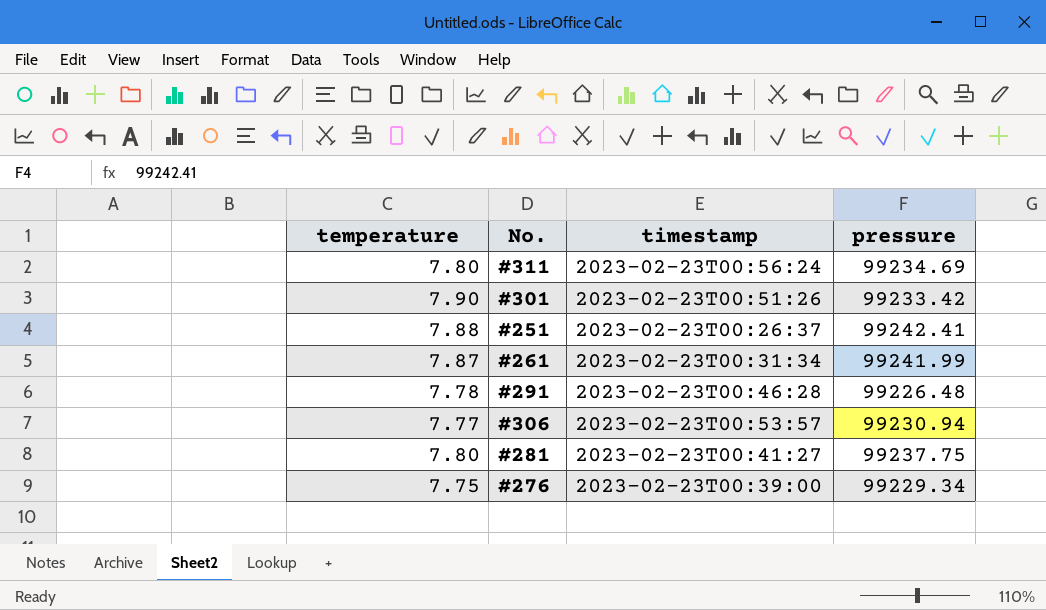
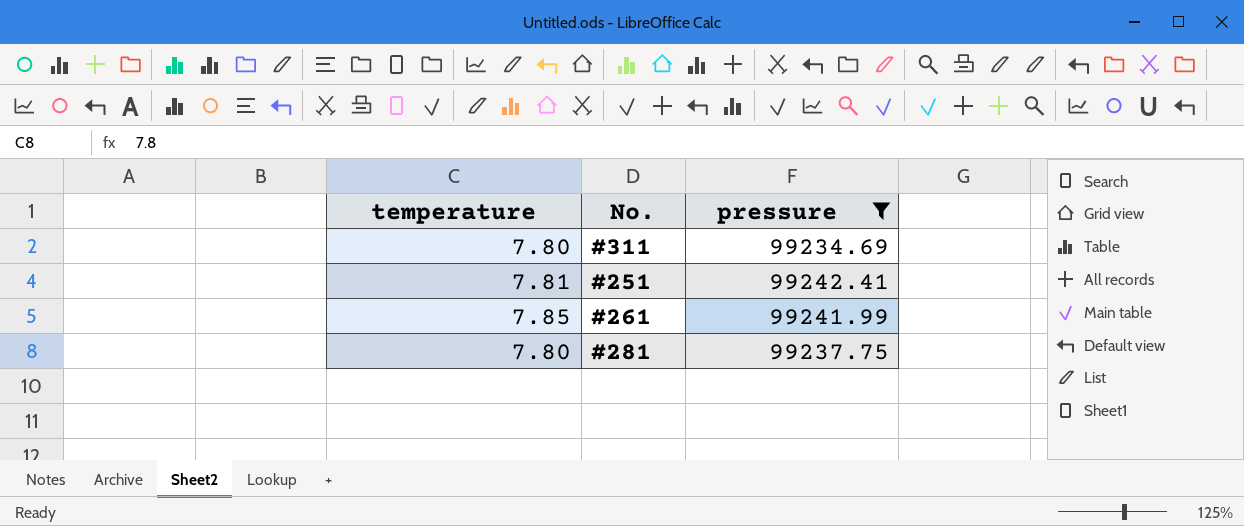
filter: none -> pressure >= 99234.69
column timestamp | position: 3 -> none
#251 | temperature: 7.88 -> 7.81
#261 | temperature: 7.87 -> 7.85

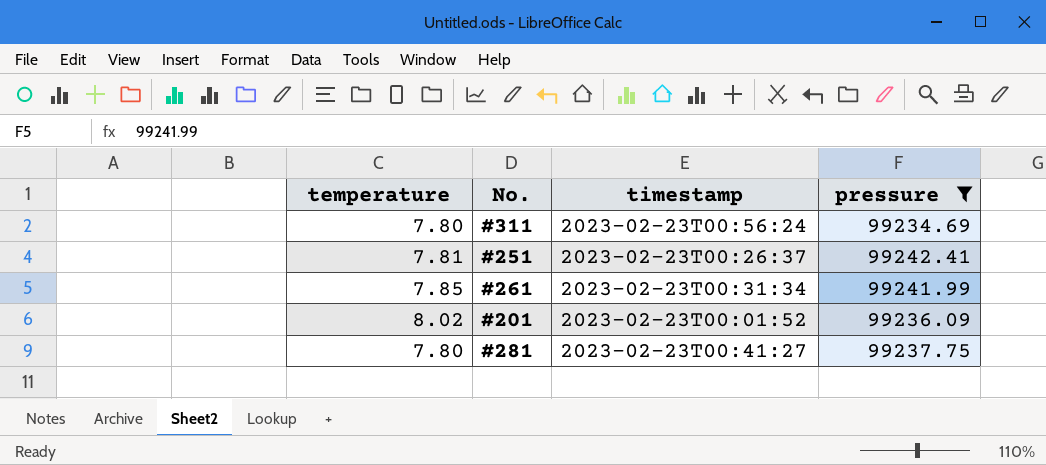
column timestamp | position: none -> 3
row #201: none -> 8.02 | 2023-02-23T00:01:52 | 99236.09

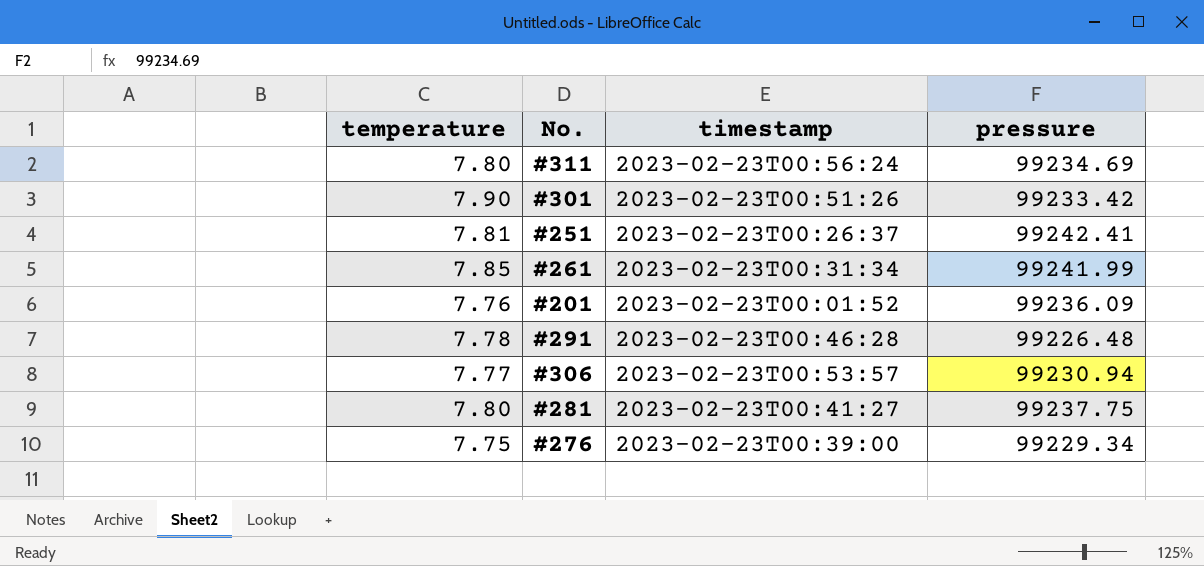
filter: pressure >= 99234.69 -> none
#201 | temperature: 8.02 -> 7.76

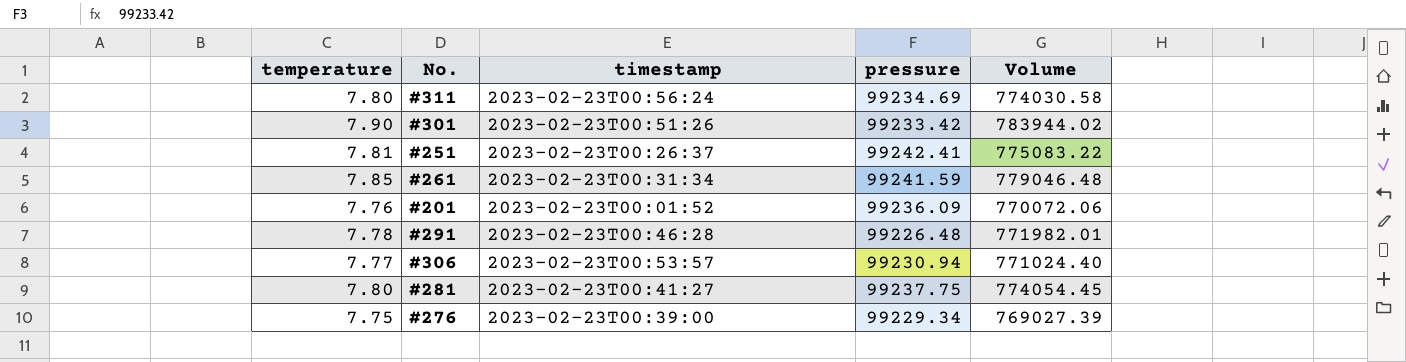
column Volume | formula: none -> [temperature] * [pressure]
#261 | pressure: 99241.99 -> 99241.59

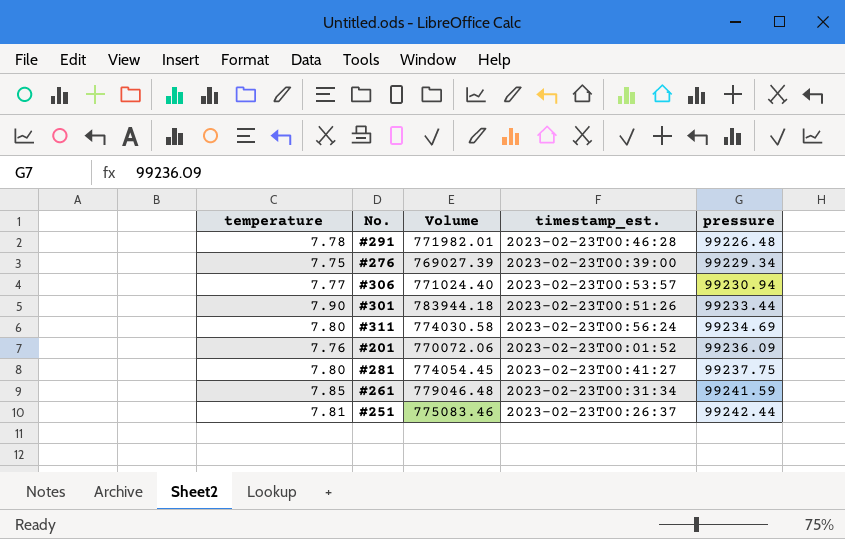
row order: none -> pressure ascending
column Volume | position: 5 -> 3
column name: timestamp -> timestamp_est.
#301 | Volume: 783944.02 -> 783944.18
#301 | pressure: 99233.42 -> 99233.44
#251 | Volume: 775083.22 -> 775083.46
#251 | pressure: 99242.41 -> 99242.44

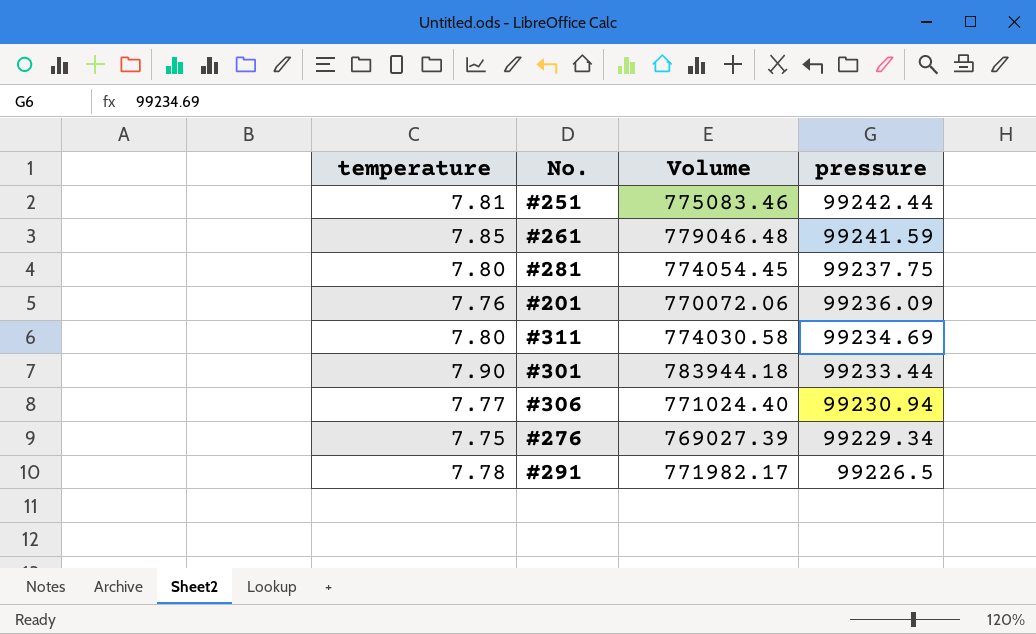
row order: pressure ascending -> pressure descending
column timestamp_est. | position: 4 -> none
#291 | Volume: 771982.01 -> 771982.17
#291 | pressure: 99226.48 -> 99226.5

